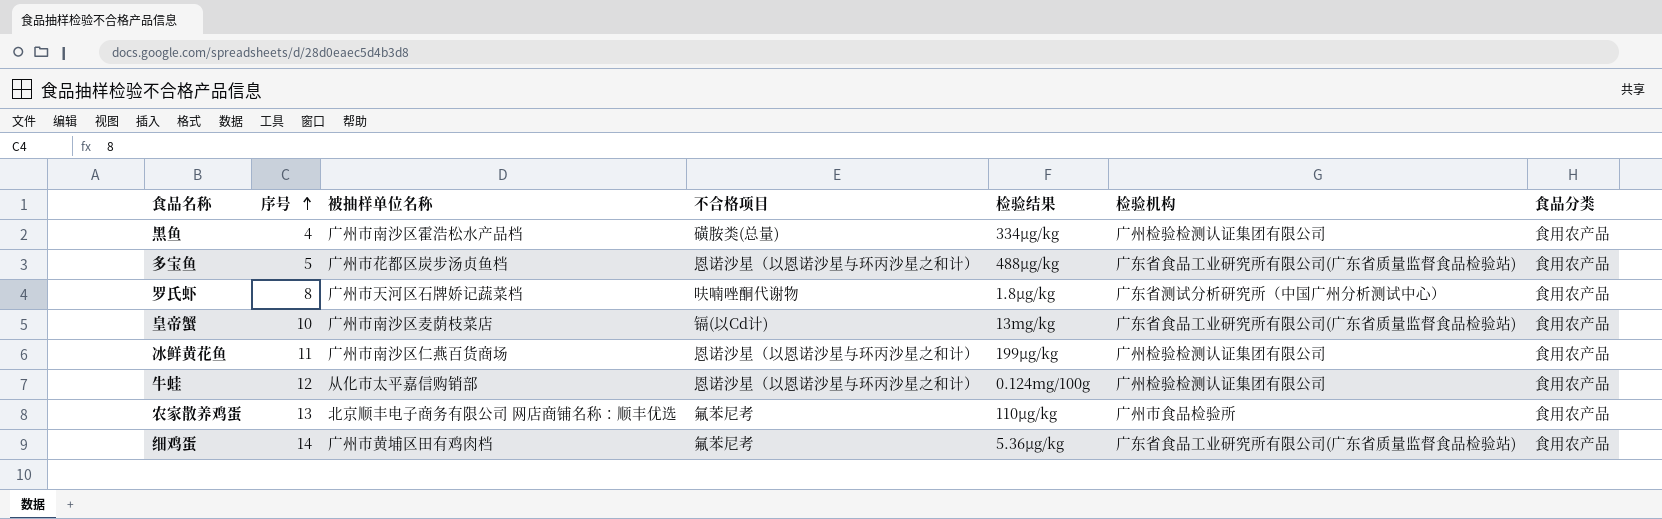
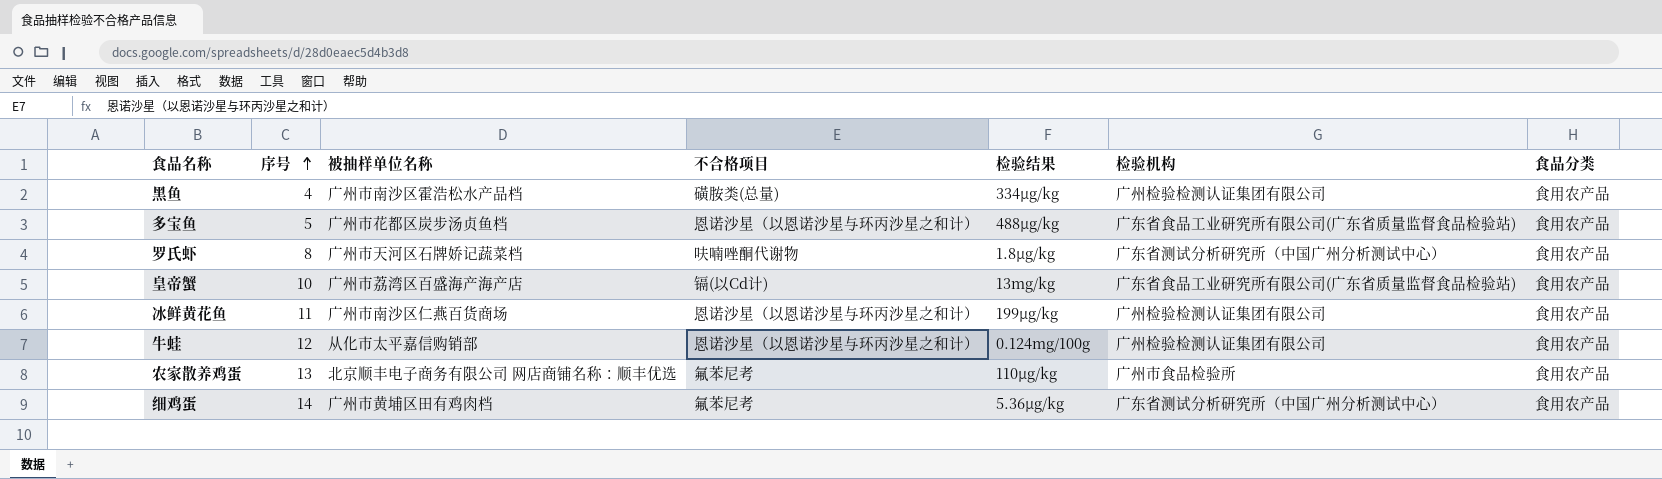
皇帝蟹 | 被抽样单位名称: 广州市南沙区麦荫枝菜店 -> 广州市荔湾区百盛海产海产店
细鸡蛋 | 检验机构: 广东省食品工业研究所有限公司(广东省质量监督食品检验站) -> 广东省测试分析研究所（中国广州分析测试中心）

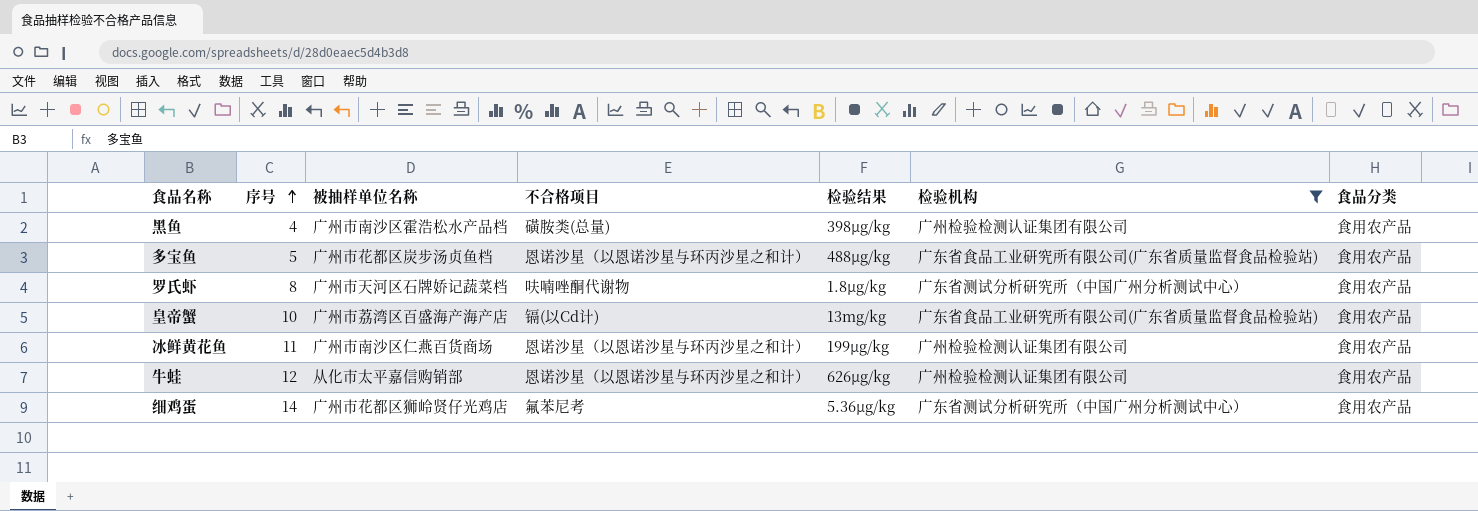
filter: none -> 检验机构 != 广州市食品检验所
黑鱼 | 检验结果: 334μg/kg -> 398μg/kg
牛蛙 | 检验结果: 0.124mg/100g -> 626μg/kg
细鸡蛋 | 被抽样单位名称: 广州市黄埔区田有鸡肉档 -> 广州市花都区狮岭贤仔光鸡店

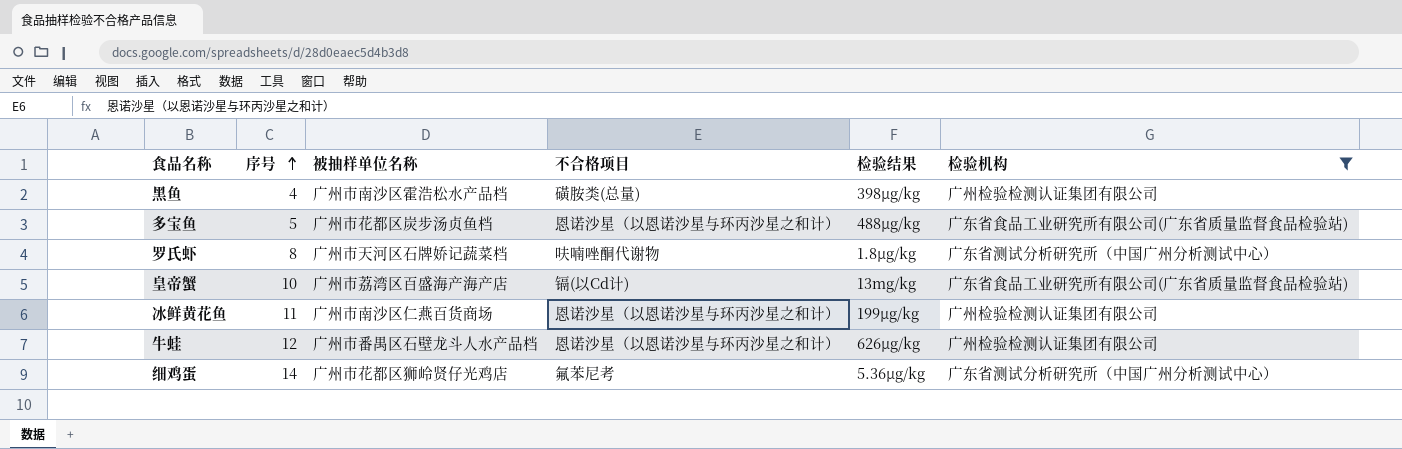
column 食品分类 | position: 7 -> none
牛蛙 | 被抽样单位名称: 从化市太平嘉信购销部 -> 广州市番禺区石壁龙斗人水产品档

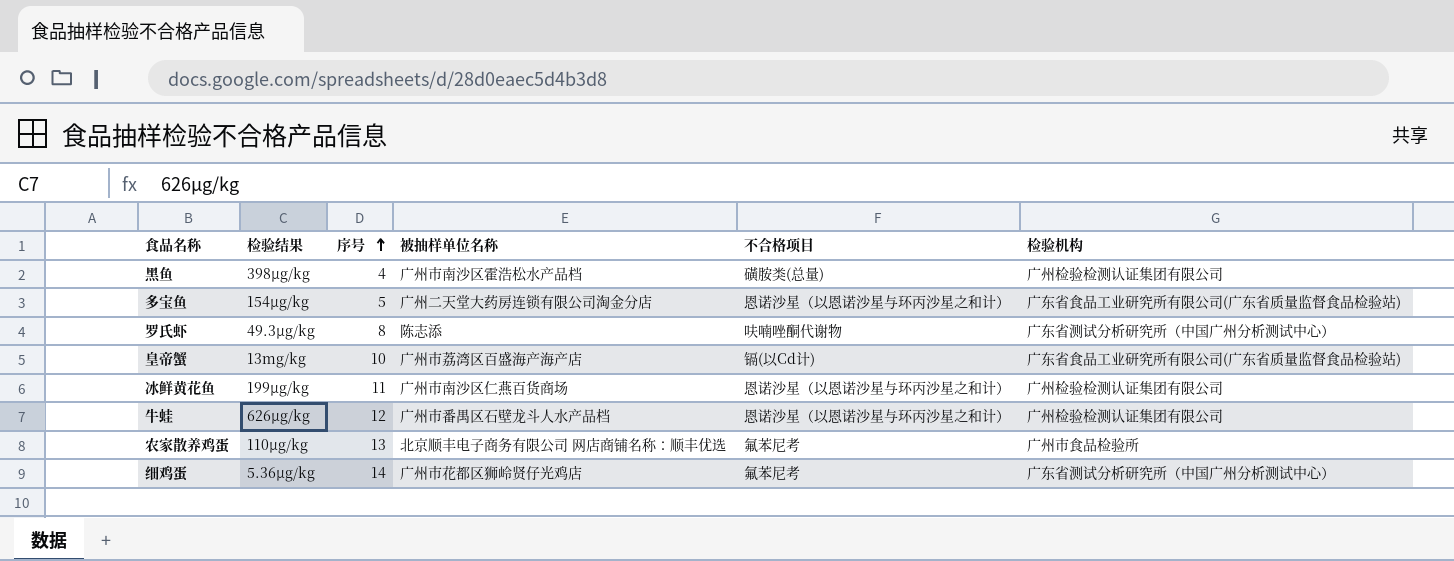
filter: 检验机构 != 广州市食品检验所 -> none
column 检验结果 | position: 5 -> 2
多宝鱼 | 检验结果: 488μg/kg -> 154μg/kg
多宝鱼 | 被抽样单位名称: 广州市花都区炭步汤贞鱼档 -> 广州二天堂大药房连锁有限公司淘金分店
罗氏虾 | 检验结果: 1.8μg/kg -> 49.3μg/kg
罗氏虾 | 被抽样单位名称: 广州市天河区石牌娇记蔬菜档 -> 陈志添

